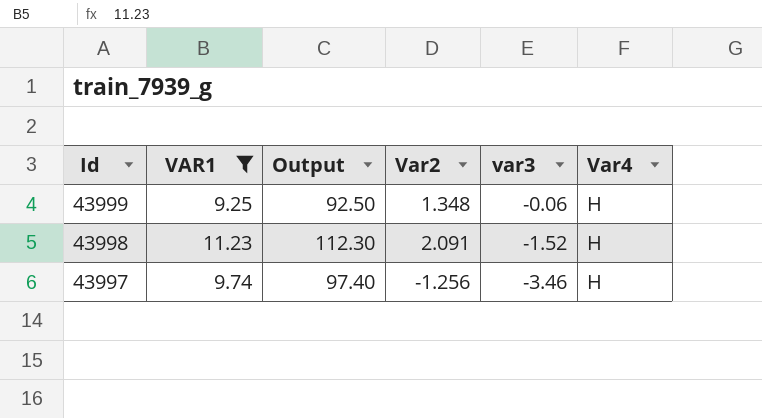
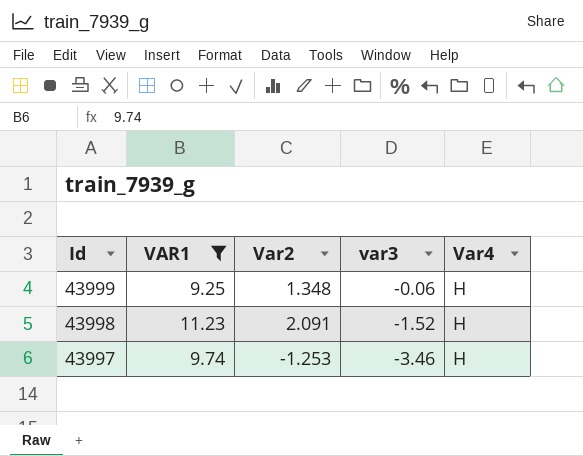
column Output | formula: [VAR1] * 10 -> none
43997 | Var2: -1.256 -> -1.253

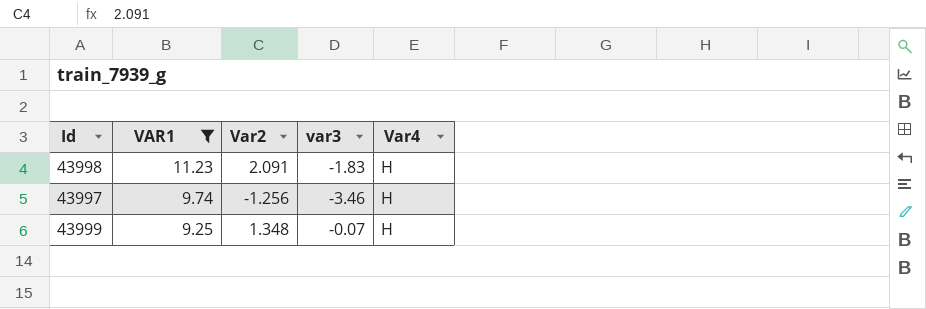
row order: Id descending -> VAR1 descending
43998 | var3: -1.52 -> -1.83
43997 | Var2: -1.253 -> -1.256
43999 | var3: -0.06 -> -0.07

